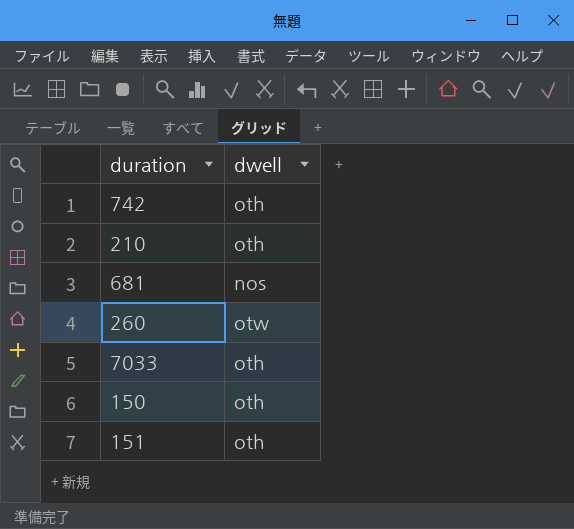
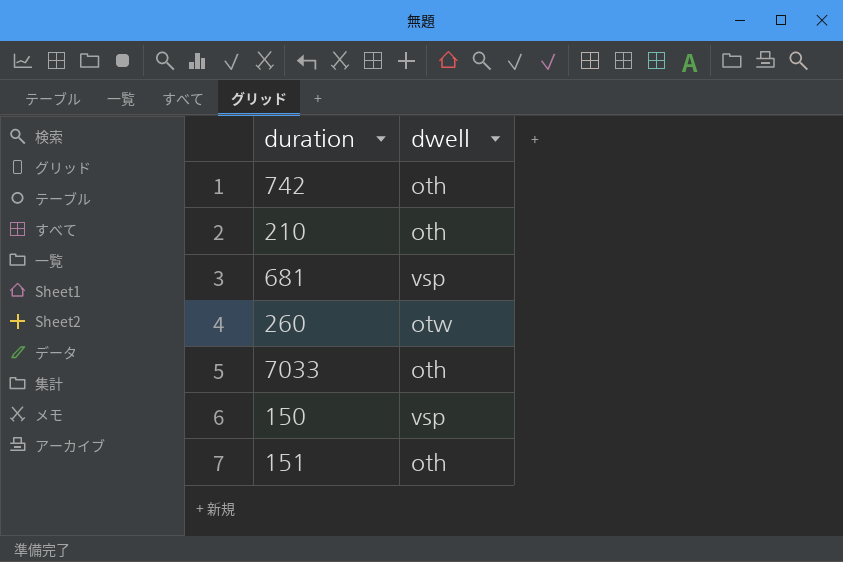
681 | dwell: nos -> vsp
150 | dwell: oth -> vsp

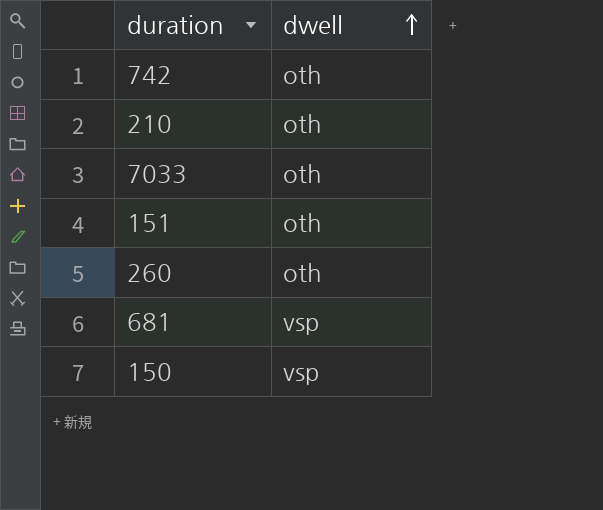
row order: none -> dwell ascending
260 | dwell: otw -> oth

